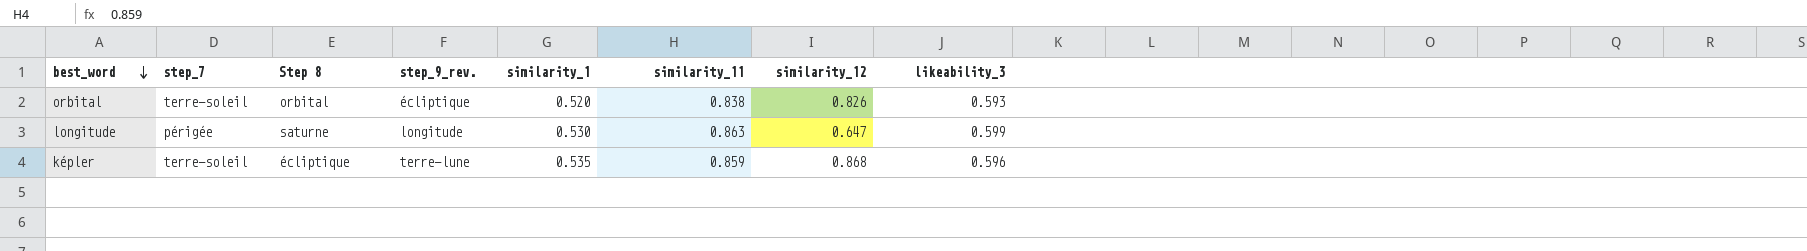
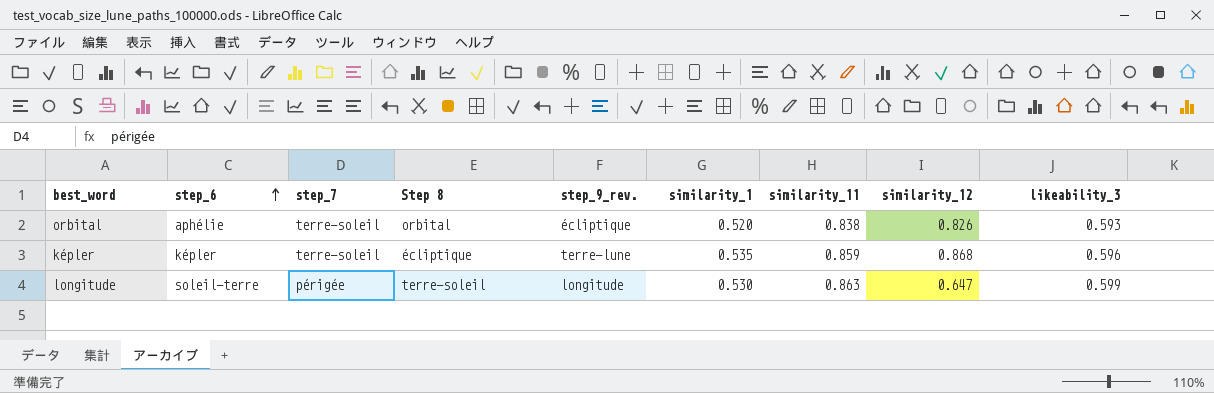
row order: best_word descending -> step_6 ascending
column step_6 | position: none -> 2
longitude | Step 8: saturne -> terre-soleil

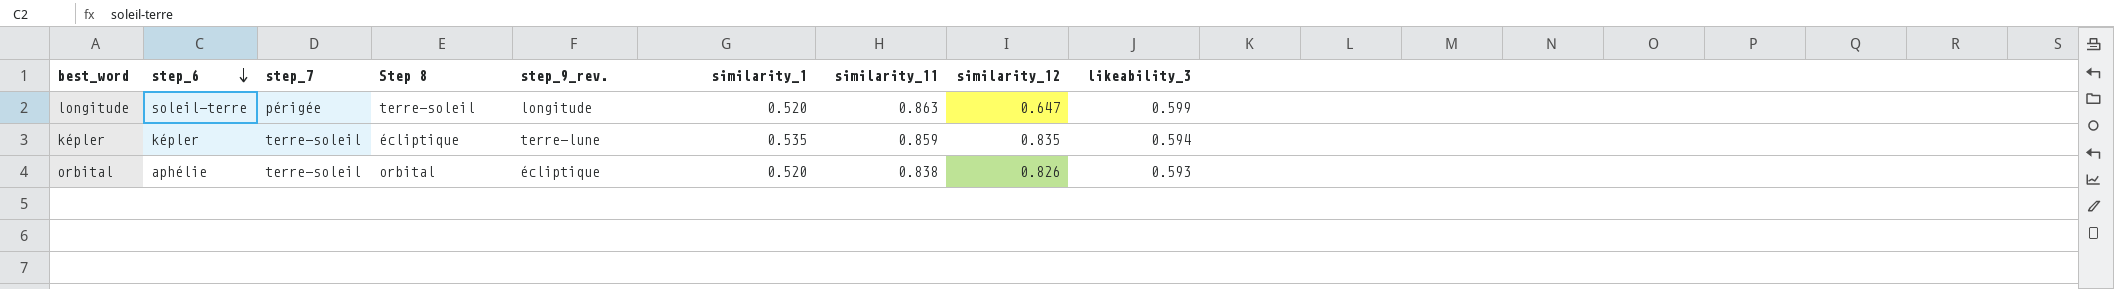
row order: step_6 ascending -> step_6 descending
longitude | similarity_1: 0.530 -> 0.520
képler | similarity_12: 0.868 -> 0.835
képler | likeability_3: 0.596 -> 0.594

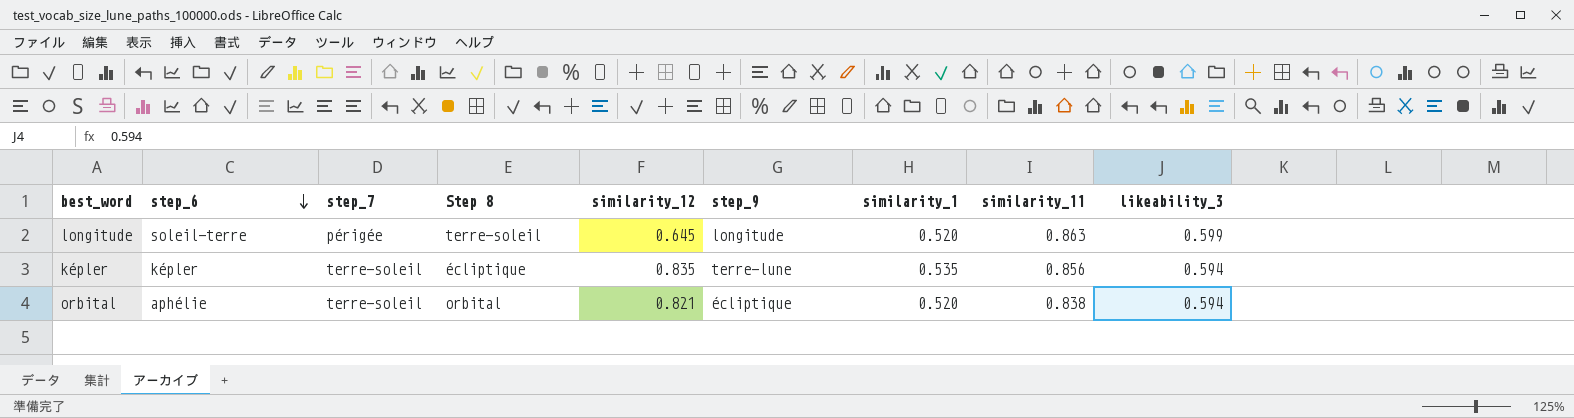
column similarity_12 | position: 8 -> 5
column name: step_9_rev. -> step_9
longitude | similarity_12: 0.647 -> 0.645
képler | similarity_11: 0.859 -> 0.856
orbital | similarity_12: 0.826 -> 0.821
orbital | likeability_3: 0.593 -> 0.594

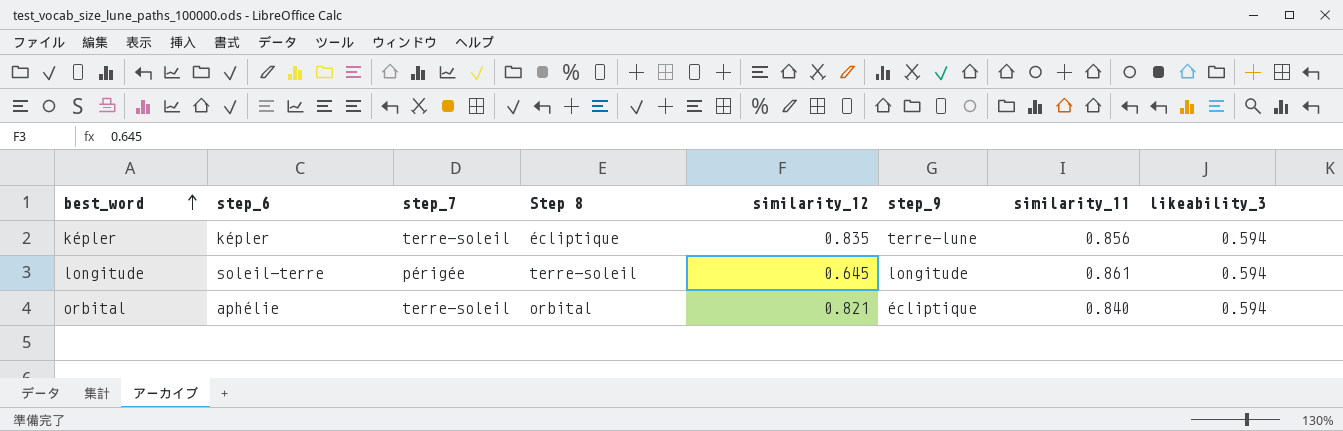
row order: step_6 descending -> best_word ascending
column similarity_1 | position: 7 -> none
longitude | similarity_11: 0.863 -> 0.861
longitude | likeability_3: 0.599 -> 0.594
orbital | similarity_11: 0.838 -> 0.840

